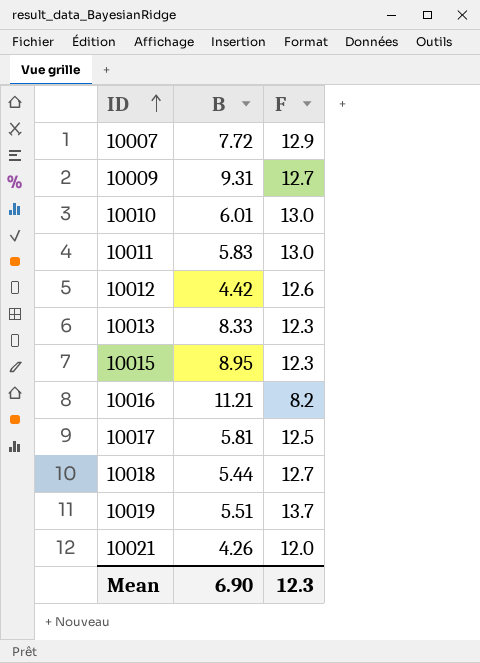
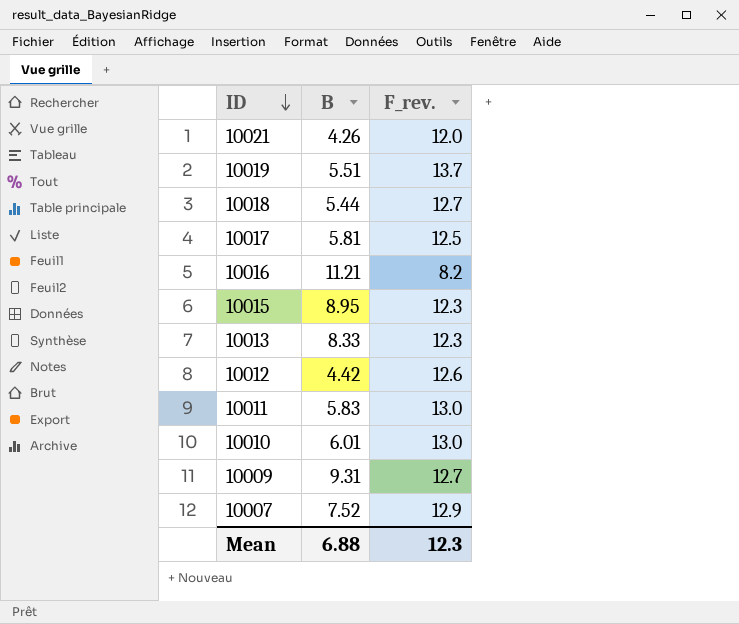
row order: ID ascending -> ID descending
column name: F -> F_rev.
10007 | B: 7.72 -> 7.52
Mean | B: 6.90 -> 6.88

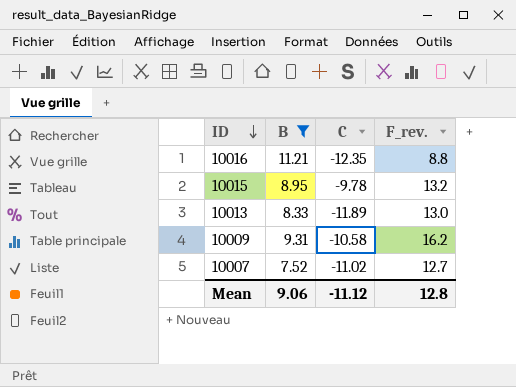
filter: none -> B >= 7.52
column C | position: none -> 3
10016 | F_rev.: 8.2 -> 8.8
10015 | F_rev.: 12.3 -> 13.2
10013 | F_rev.: 12.3 -> 13.0
10009 | F_rev.: 12.7 -> 16.2
10007 | F_rev.: 12.9 -> 12.7
Mean | B: 6.88 -> 9.06
Mean | F_rev.: 12.3 -> 12.8

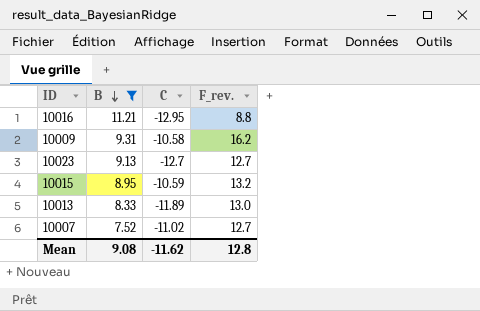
row order: ID descending -> B descending
10016 | C: -12.35 -> -12.95
row 10023: none -> 9.13 | -12.7 | 12.7
10015 | C: -9.78 -> -10.59
Mean | B: 9.06 -> 9.08
Mean | C: -11.12 -> -11.62

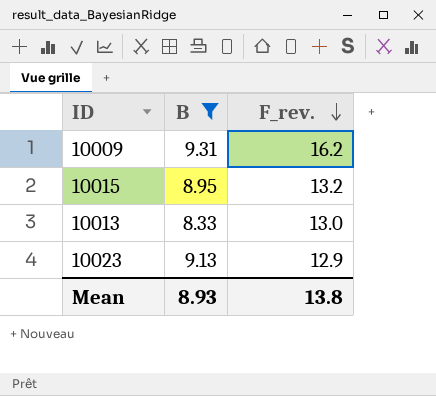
row order: B descending -> F_rev. descending
column C | position: 3 -> none
row 10016: 11.21 | -12.95 | 8.8 -> none
row 10007: 7.52 | -11.02 | 12.7 -> none
10023 | F_rev.: 12.7 -> 12.9
Mean | B: 9.08 -> 8.93
Mean | F_rev.: 12.8 -> 13.8

